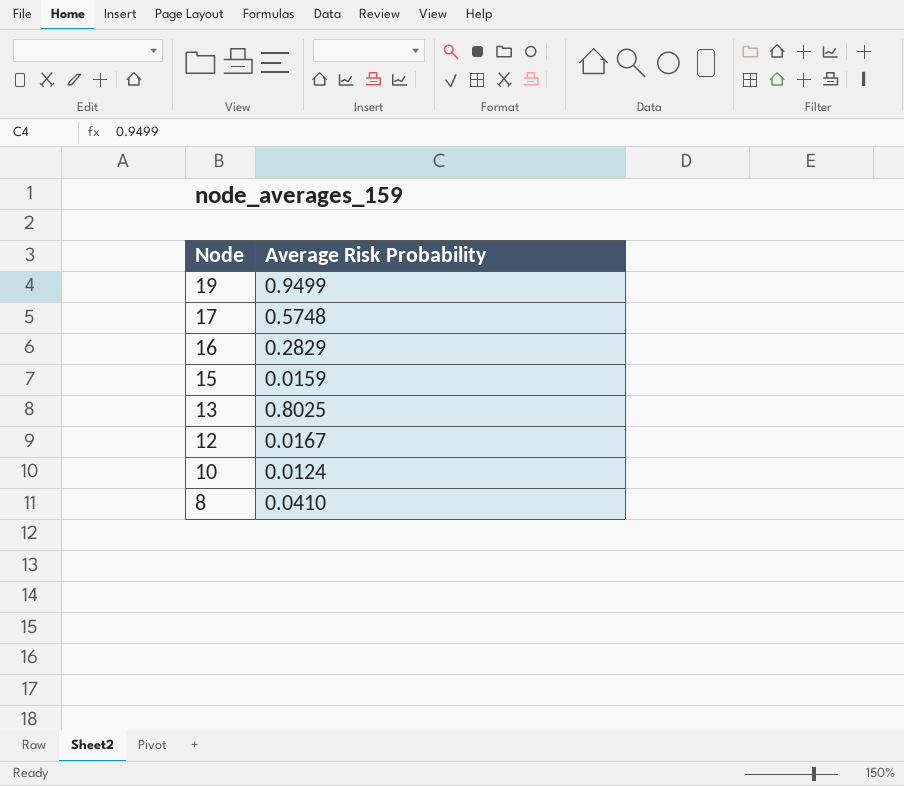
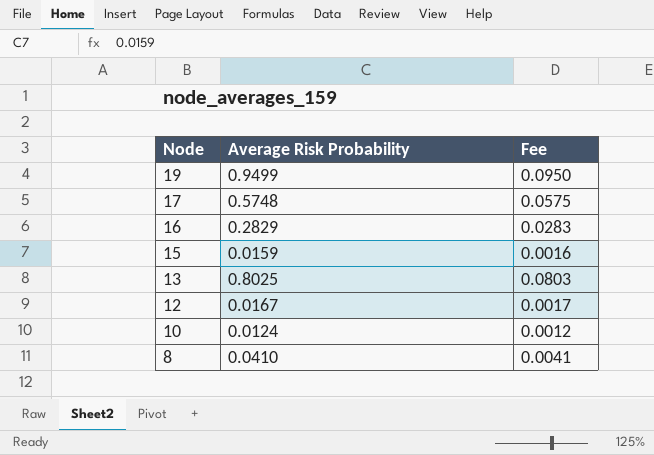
column Fee | formula: none -> [Average Risk Probability] * 0.1

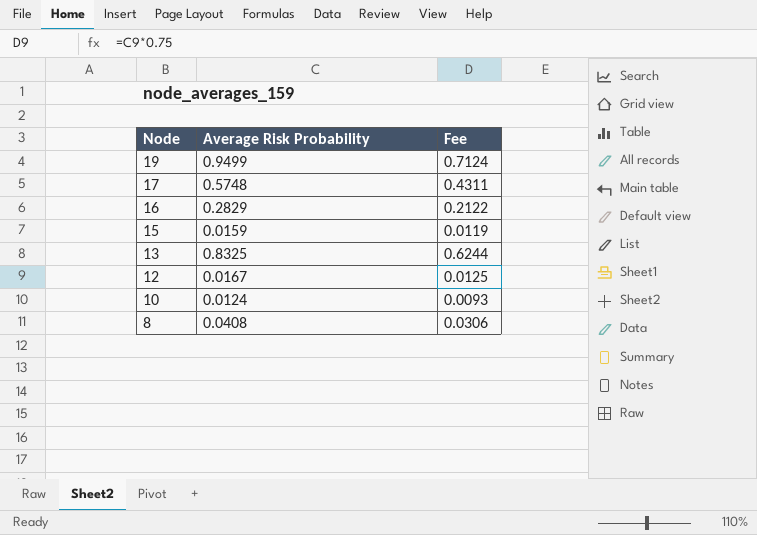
column Fee | formula: [Average Risk Probability] * 0.1 -> [Average Risk Probability] * 0.75
13 | Average Risk Probability: 0.8025 -> 0.8325
8 | Average Risk Probability: 0.0410 -> 0.0408

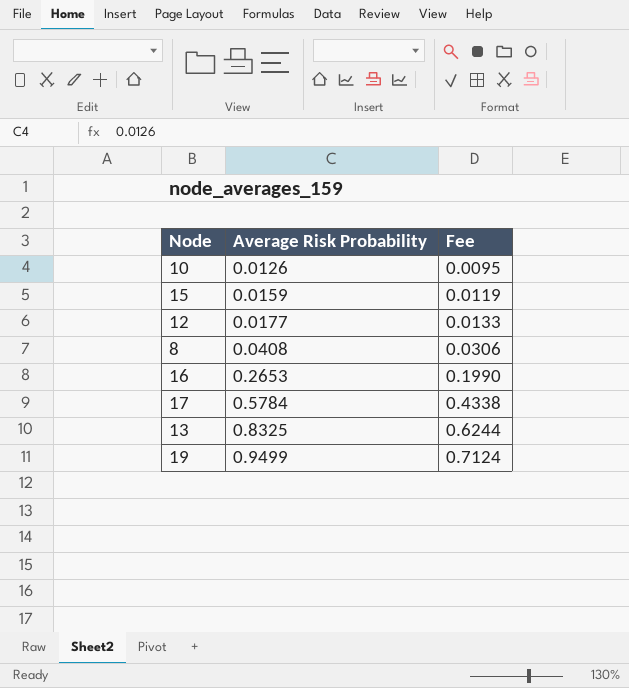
row order: Node descending -> Average Risk Probability ascending
10 | Average Risk Probability: 0.0124 -> 0.0126
10 | Fee: 0.0093 -> 0.0095
12 | Average Risk Probability: 0.0167 -> 0.0177
12 | Fee: 0.0125 -> 0.0133
16 | Average Risk Probability: 0.2829 -> 0.2653
16 | Fee: 0.2122 -> 0.1990
17 | Average Risk Probability: 0.5748 -> 0.5784
17 | Fee: 0.4311 -> 0.4338

